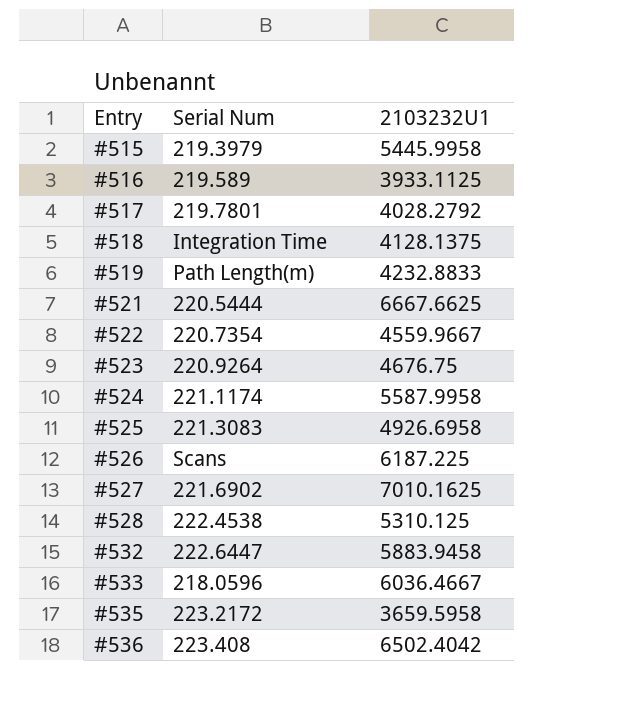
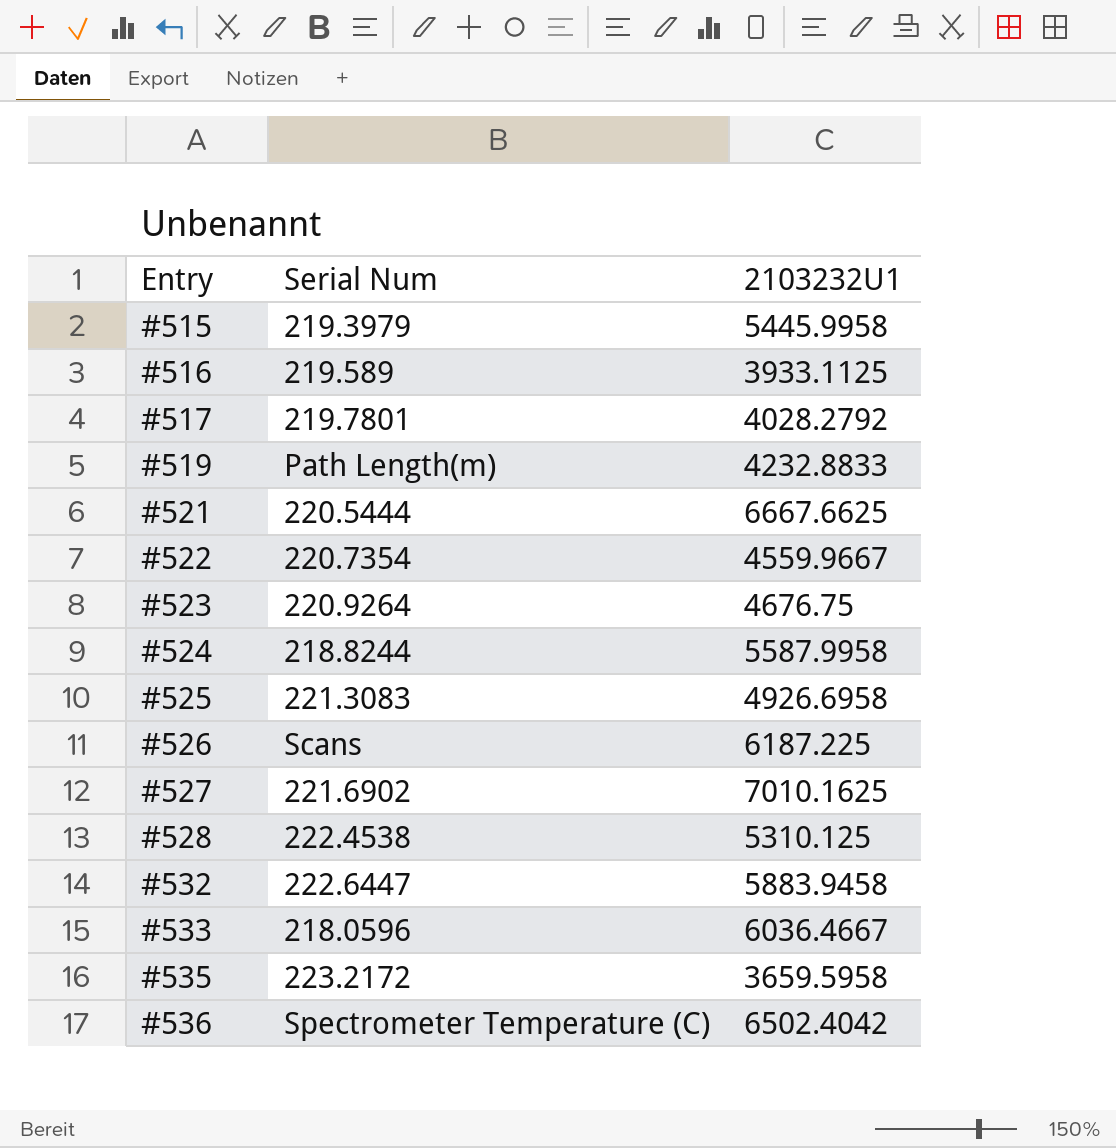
row #518: Integration Time | 4128.1375 -> none
#524 | Serial Num: 221.1174 -> 218.8244
#536 | Serial Num: 223.408 -> Spectrometer Temperature (C)

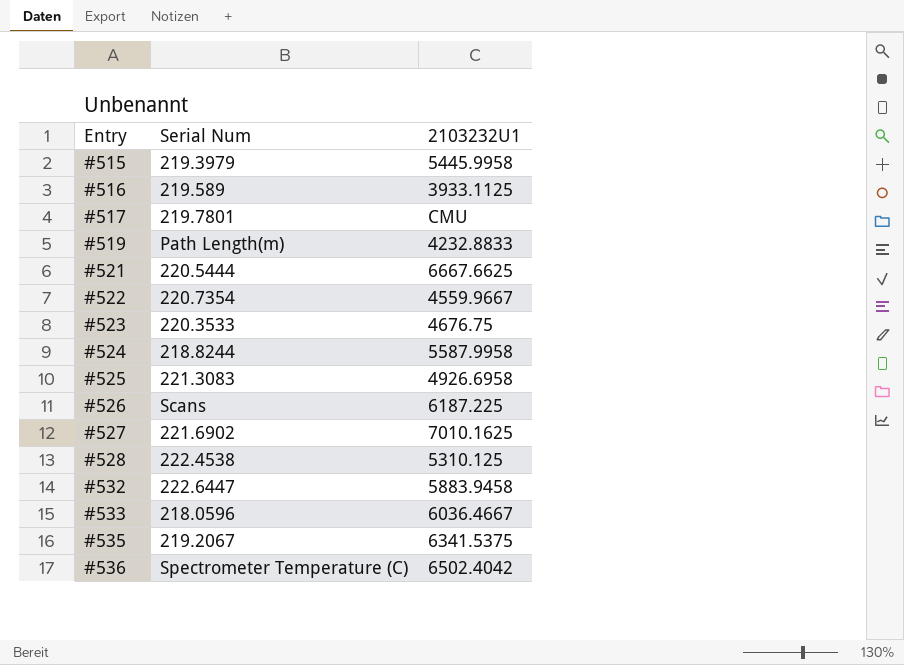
#517 | 2103232U1: 4028.2792 -> CMU
#523 | Serial Num: 220.9264 -> 220.3533
#535 | Serial Num: 223.2172 -> 219.2067
#535 | 2103232U1: 3659.5958 -> 6341.5375

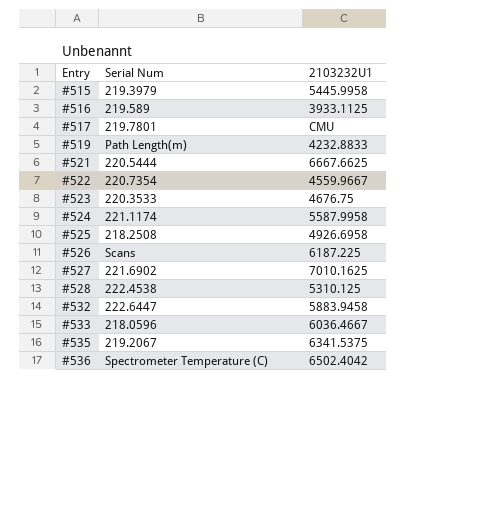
#524 | Serial Num: 218.8244 -> 221.1174
#525 | Serial Num: 221.3083 -> 218.2508

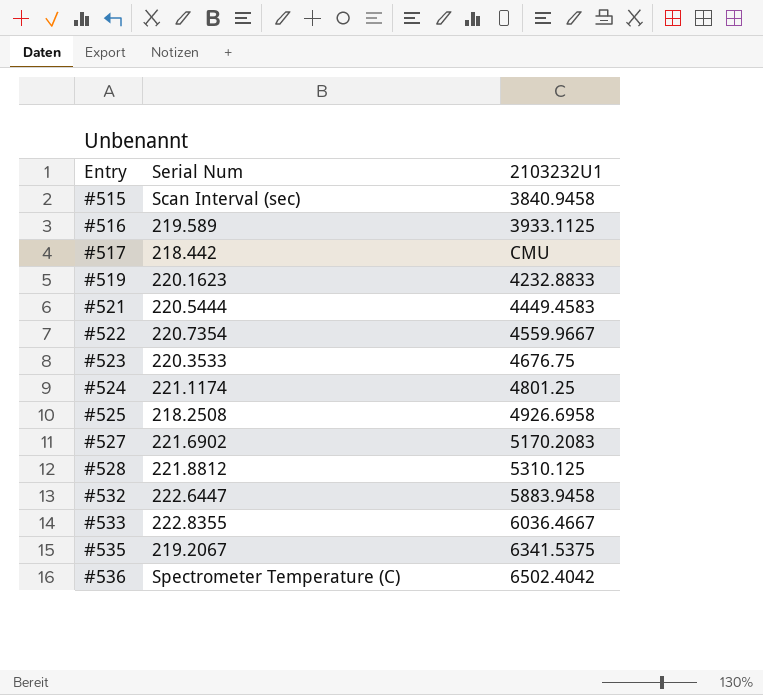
row #526: Scans | 6187.225 -> none
#515 | Serial Num: 219.3979 -> Scan Interval (sec)
#515 | 2103232U1: 5445.9958 -> 3840.9458
#517 | Serial Num: 219.7801 -> 218.442
#519 | Serial Num: Path Length(m) -> 220.1623
#521 | 2103232U1: 6667.6625 -> 4449.4583
#524 | 2103232U1: 5587.9958 -> 4801.25
#527 | 2103232U1: 7010.1625 -> 5170.2083
#528 | Serial Num: 222.4538 -> 221.8812
#533 | Serial Num: 218.0596 -> 222.8355

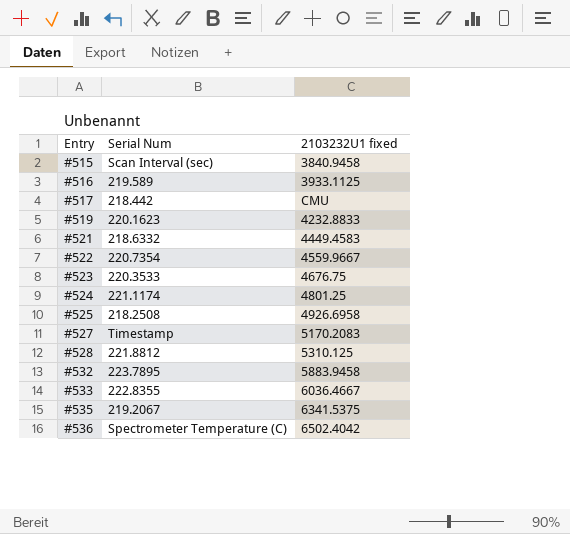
column name: 2103232U1 -> 2103232U1 fixed
#521 | Serial Num: 220.5444 -> 218.6332
#527 | Serial Num: 221.6902 -> Timestamp
#532 | Serial Num: 222.6447 -> 223.7895

